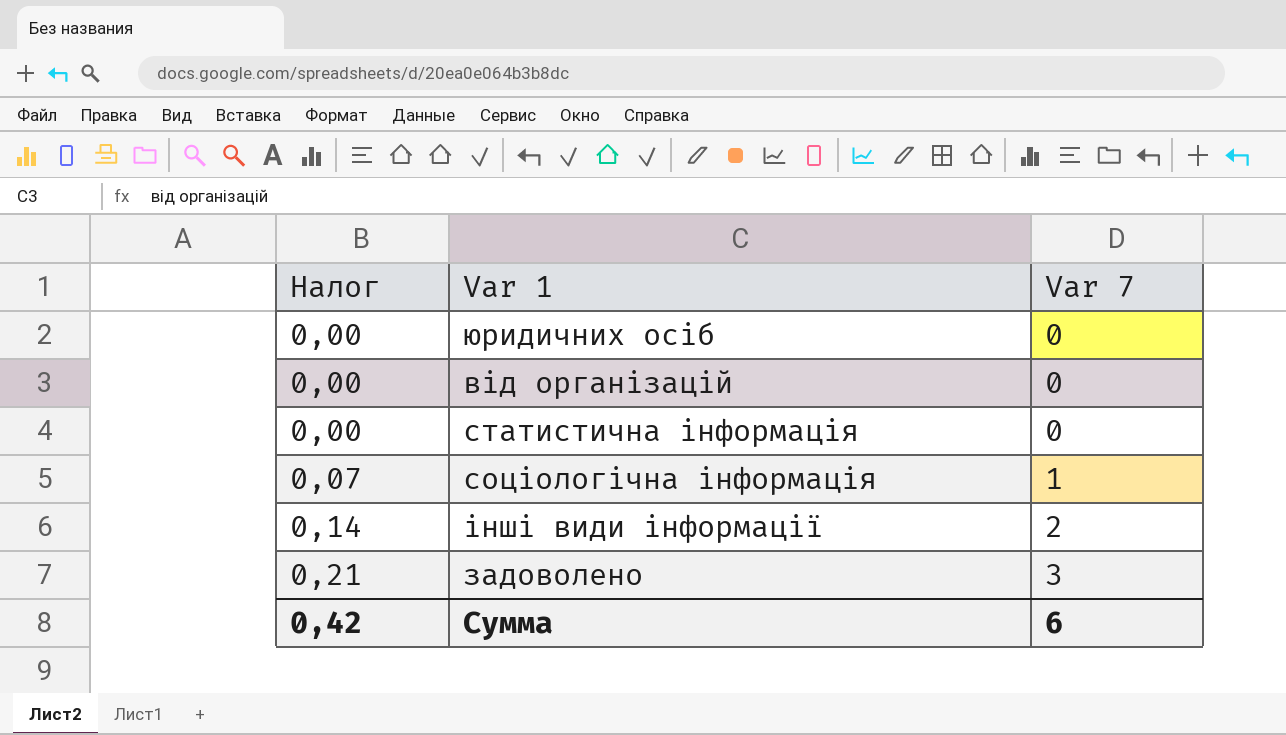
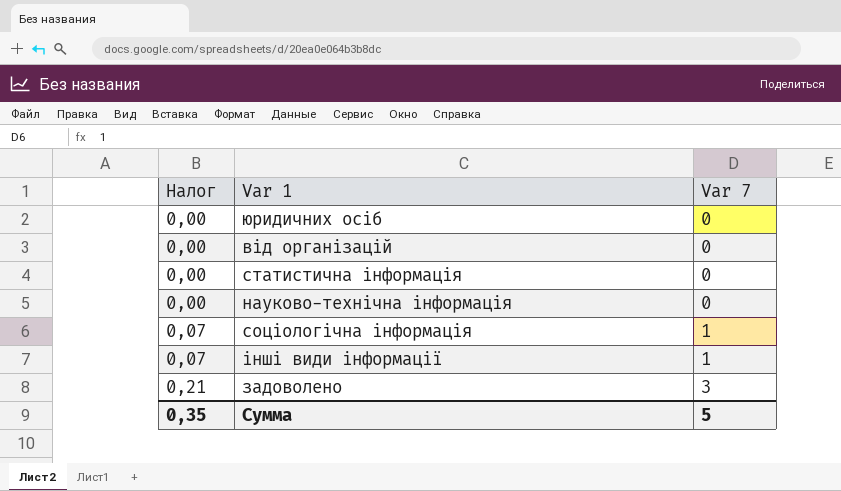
row науково-технічна інформація: none -> 0,00 | 0
інші види інформації | Налог: 0,14 -> 0,07
інші види інформації | Var 7: 2 -> 1
Сумма | Налог: 0,42 -> 0,35
Сумма | Var 7: 6 -> 5

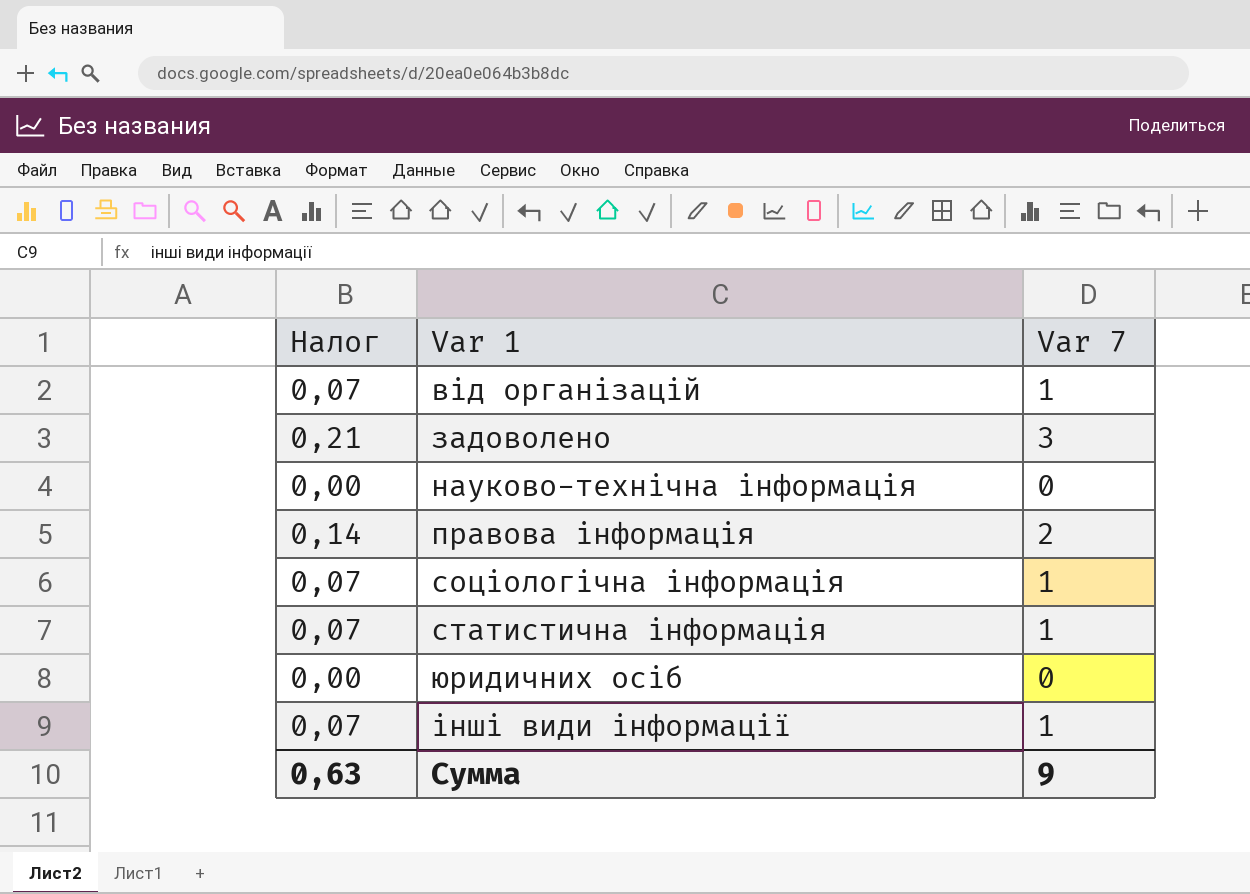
row order: Налог ascending -> Var 1 ascending
від організацій | Налог: 0,00 -> 0,07
від організацій | Var 7: 0 -> 1
row правова інформація: none -> 0,14 | 2
статистична інформація | Налог: 0,00 -> 0,07
статистична інформація | Var 7: 0 -> 1
Сумма | Налог: 0,35 -> 0,63
Сумма | Var 7: 5 -> 9

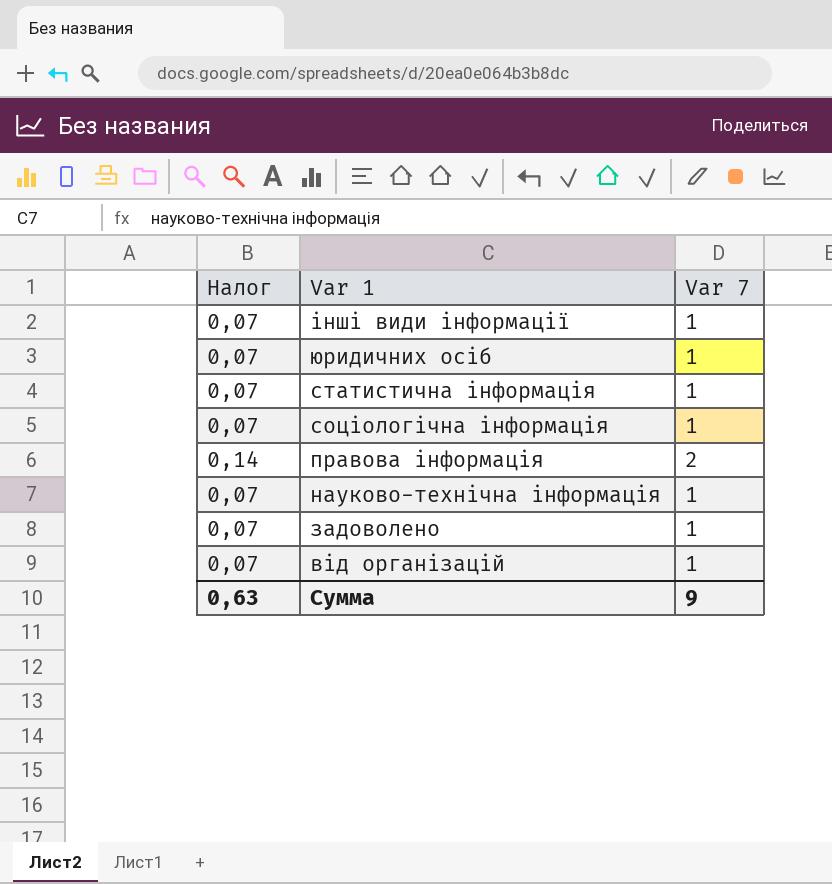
row order: Var 1 ascending -> Var 1 descending
юридичних осіб | Налог: 0,00 -> 0,07
юридичних осіб | Var 7: 0 -> 1
науково-технічна інформація | Налог: 0,00 -> 0,07
науково-технічна інформація | Var 7: 0 -> 1
задоволено | Налог: 0,21 -> 0,07
задоволено | Var 7: 3 -> 1

